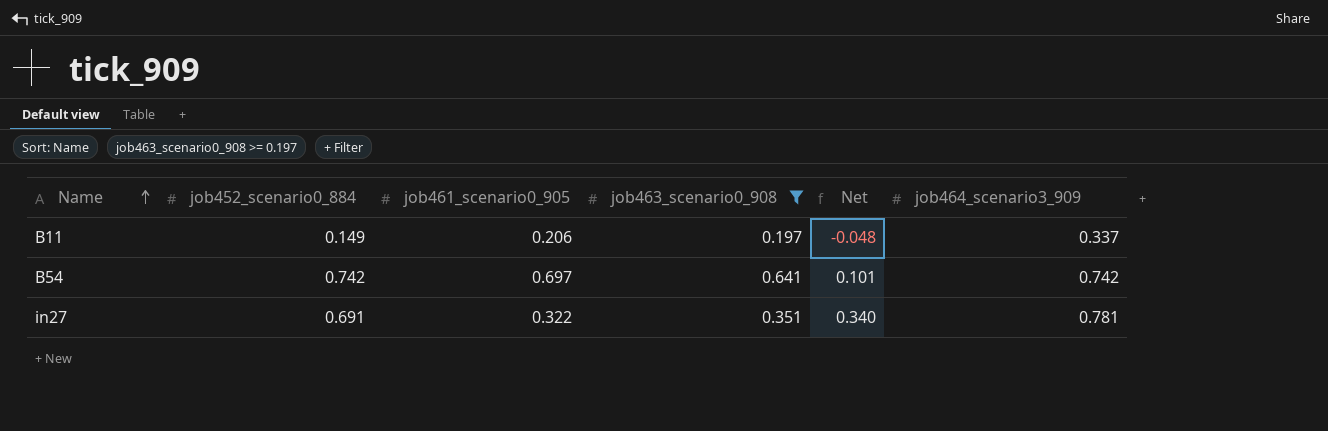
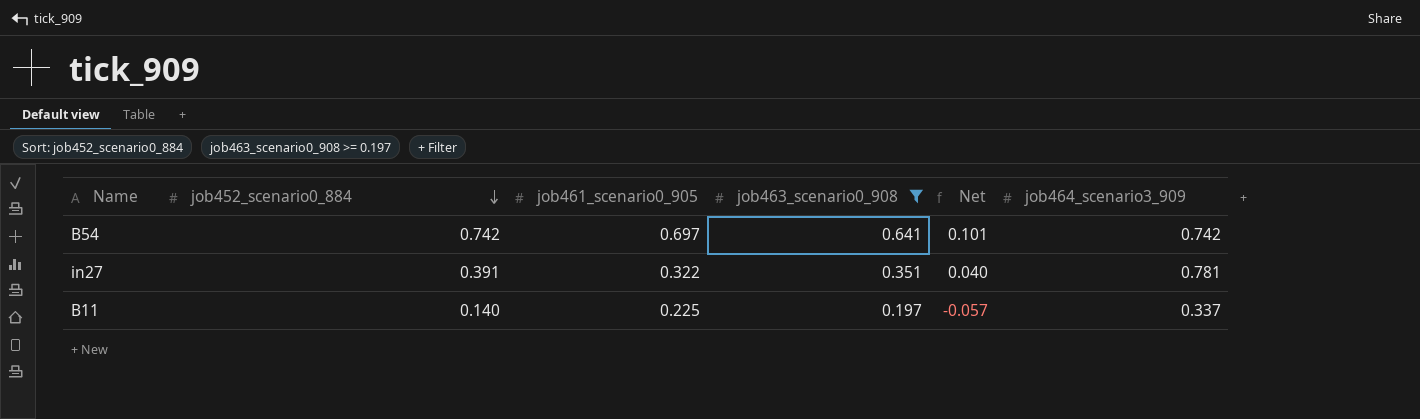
row order: Name ascending -> job452_scenario0_884 descending
in27 | job452_scenario0_884: 0.691 -> 0.391
in27 | Net: 0.340 -> 0.040
B11 | job452_scenario0_884: 0.149 -> 0.140
B11 | job461_scenario0_905: 0.206 -> 0.225
B11 | Net: -0.048 -> -0.057

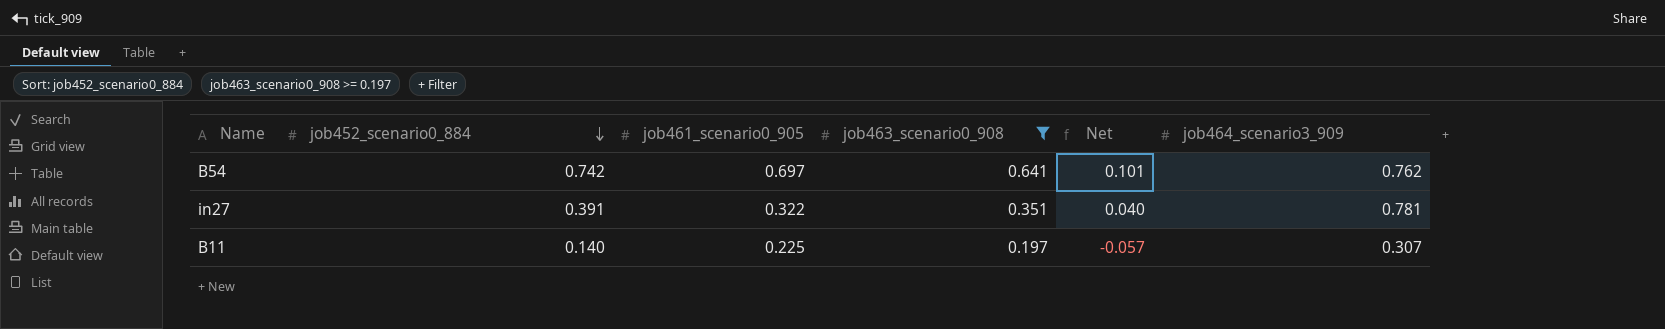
B54 | job464_scenario3_909: 0.742 -> 0.762
B11 | job464_scenario3_909: 0.337 -> 0.307

